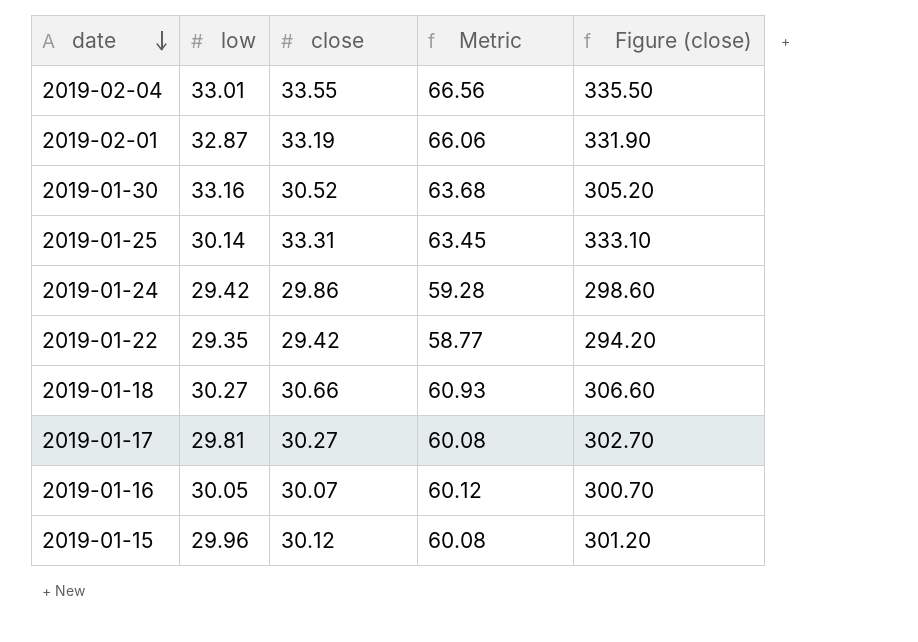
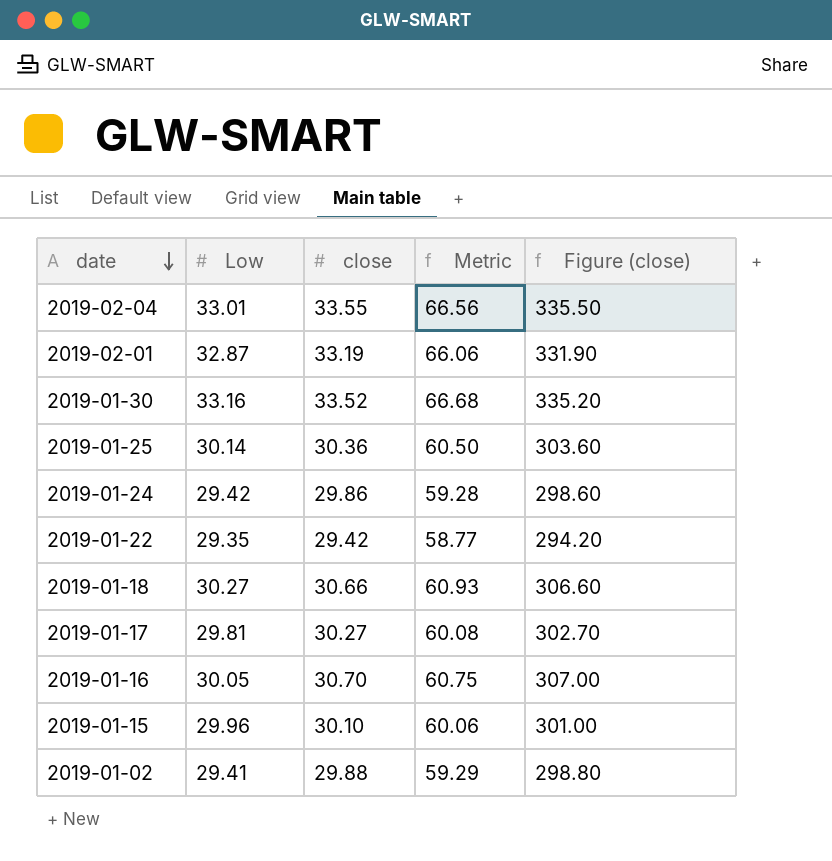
column name: low -> Low
2019-01-30 | close: 30.52 -> 33.52
2019-01-30 | Metric: 63.68 -> 66.68
2019-01-30 | Figure (close): 305.20 -> 335.20
2019-01-25 | close: 33.31 -> 30.36
2019-01-25 | Metric: 63.45 -> 60.50
2019-01-25 | Figure (close): 333.10 -> 303.60
2019-01-16 | close: 30.07 -> 30.70
2019-01-16 | Metric: 60.12 -> 60.75
2019-01-16 | Figure (close): 300.70 -> 307.00
2019-01-15 | close: 30.12 -> 30.10
2019-01-15 | Metric: 60.08 -> 60.06
2019-01-15 | Figure (close): 301.20 -> 301.00
row 2019-01-02: none -> 29.41 | 29.88 | 59.29 | 298.80

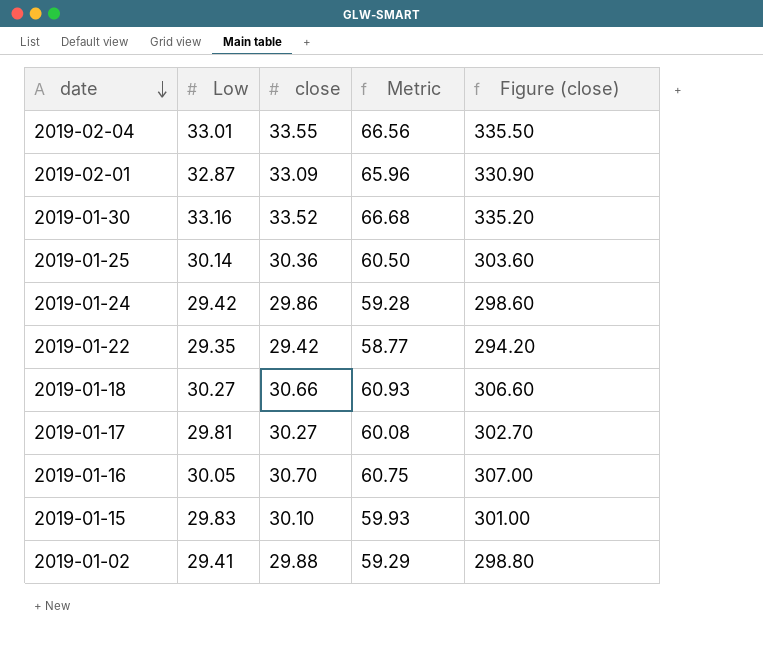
2019-02-01 | close: 33.19 -> 33.09
2019-02-01 | Metric: 66.06 -> 65.96
2019-02-01 | Figure (close): 331.90 -> 330.90
2019-01-15 | Low: 29.96 -> 29.83
2019-01-15 | Metric: 60.06 -> 59.93

